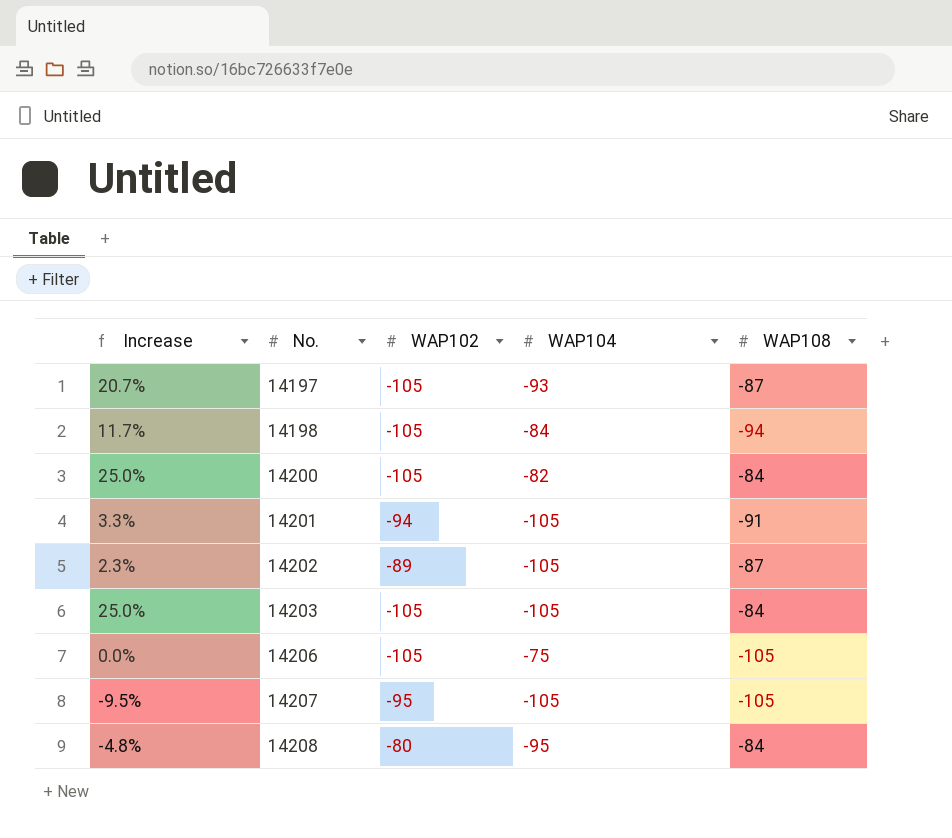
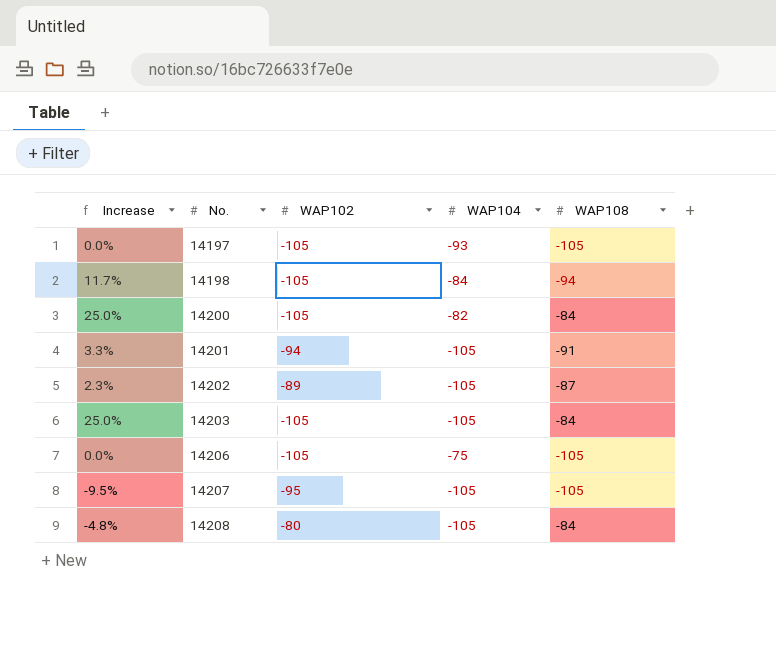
14197 | Increase: 20.7% -> 0.0%
14197 | WAP108: -87 -> -105
14208 | WAP104: -95 -> -105

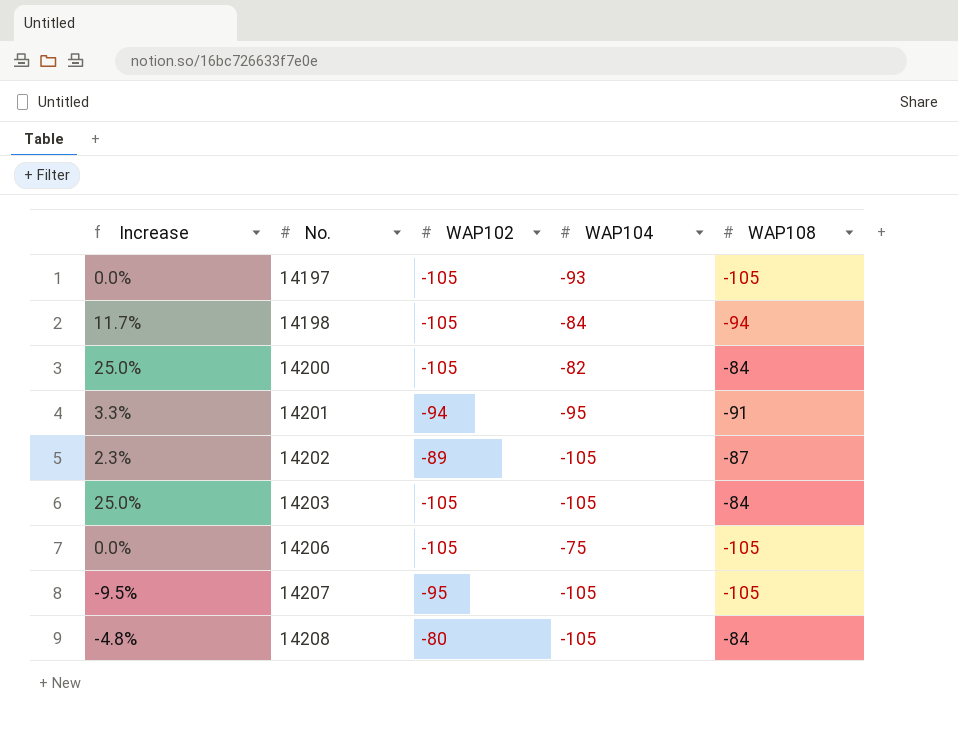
14201 | WAP104: -105 -> -95

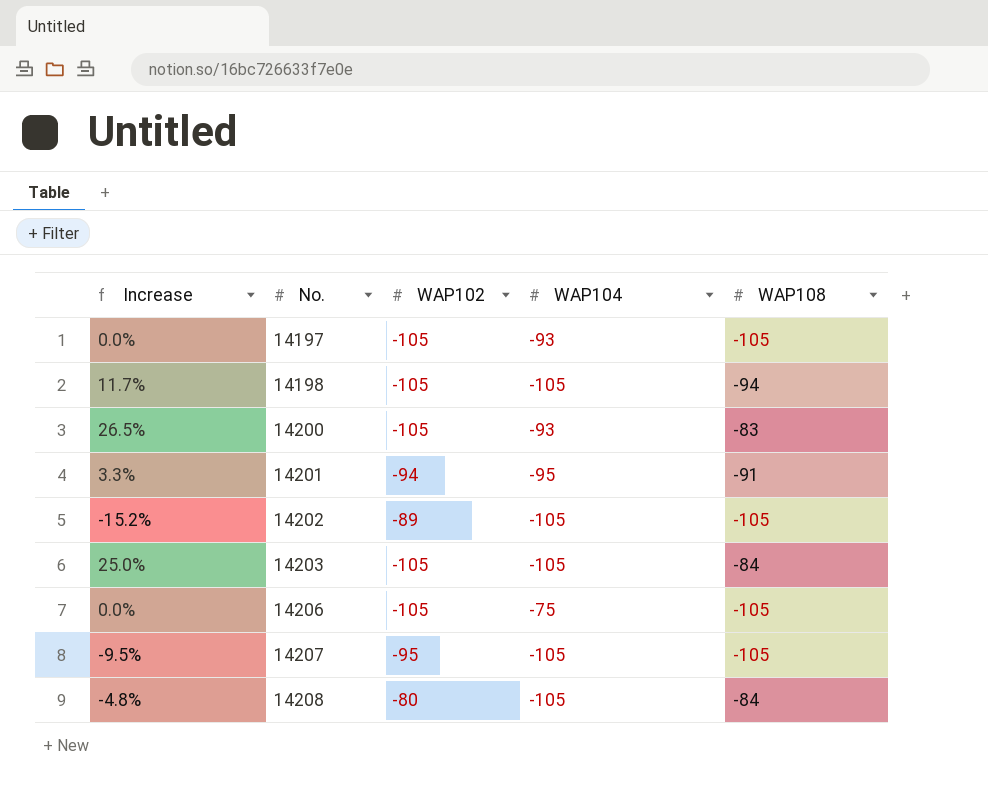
14198 | WAP104: -84 -> -105
14200 | Increase: 25.0% -> 26.5%
14200 | WAP104: -82 -> -93
14200 | WAP108: -84 -> -83
14202 | Increase: 2.3% -> -15.2%
14202 | WAP108: -87 -> -105

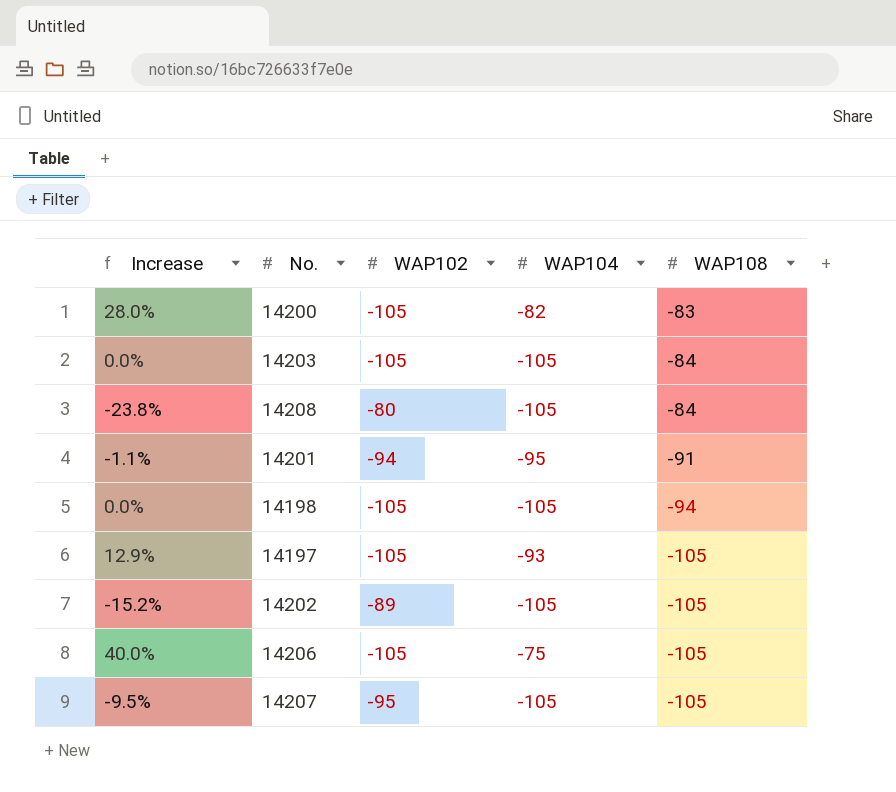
row order: No. ascending -> WAP108 descending
column Increase | formula: ([WAP102] - [WAP108]) / [WAP108] -> ([WAP102] - [WAP104]) / [WAP104]
14200 | WAP104: -93 -> -82

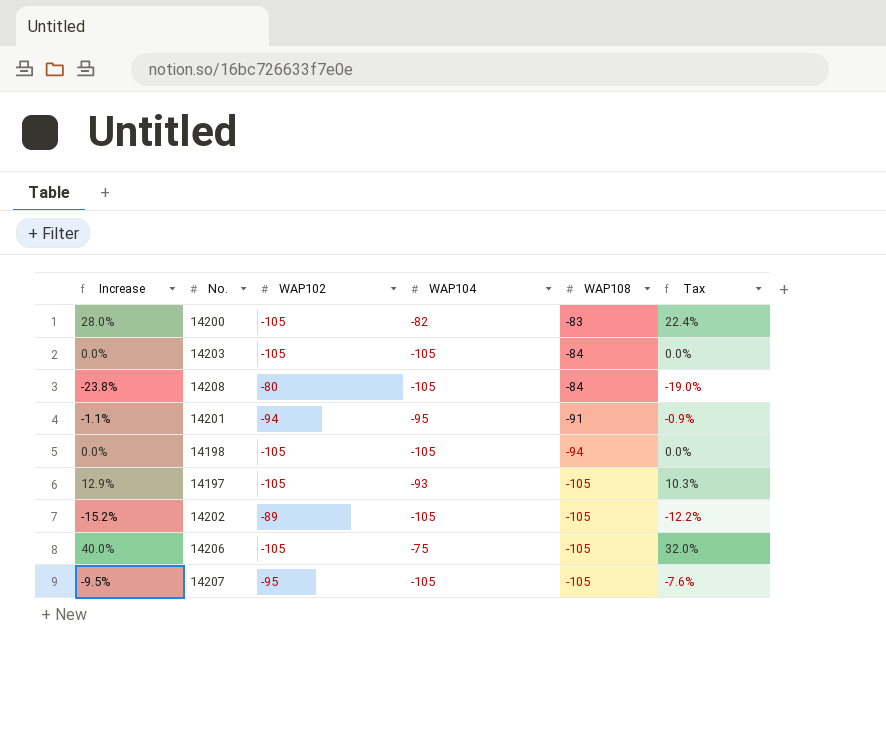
column Tax | formula: none -> [Increase] * 0.8

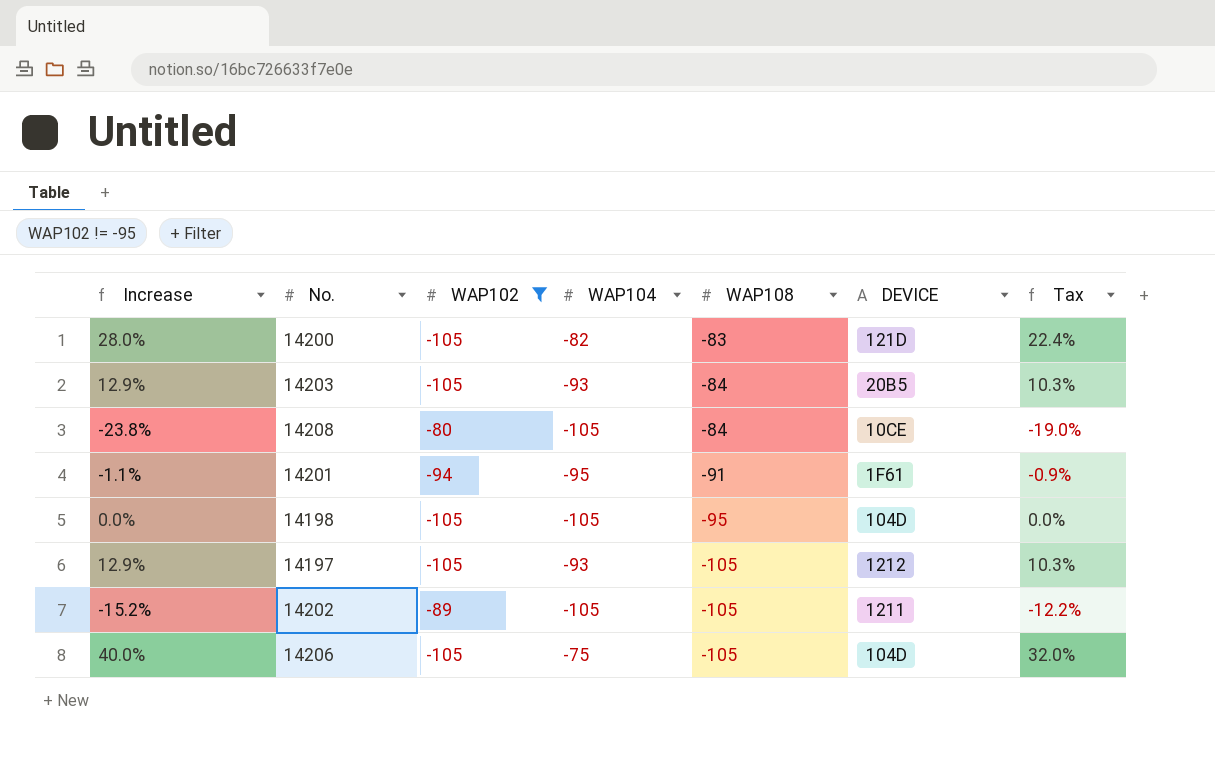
filter: none -> WAP102 != -95
column DEVICE | position: none -> 6
14203 | Increase: 0.0% -> 12.9%
14203 | WAP104: -105 -> -93
14203 | Tax: 0.0% -> 10.3%
14198 | WAP108: -94 -> -95

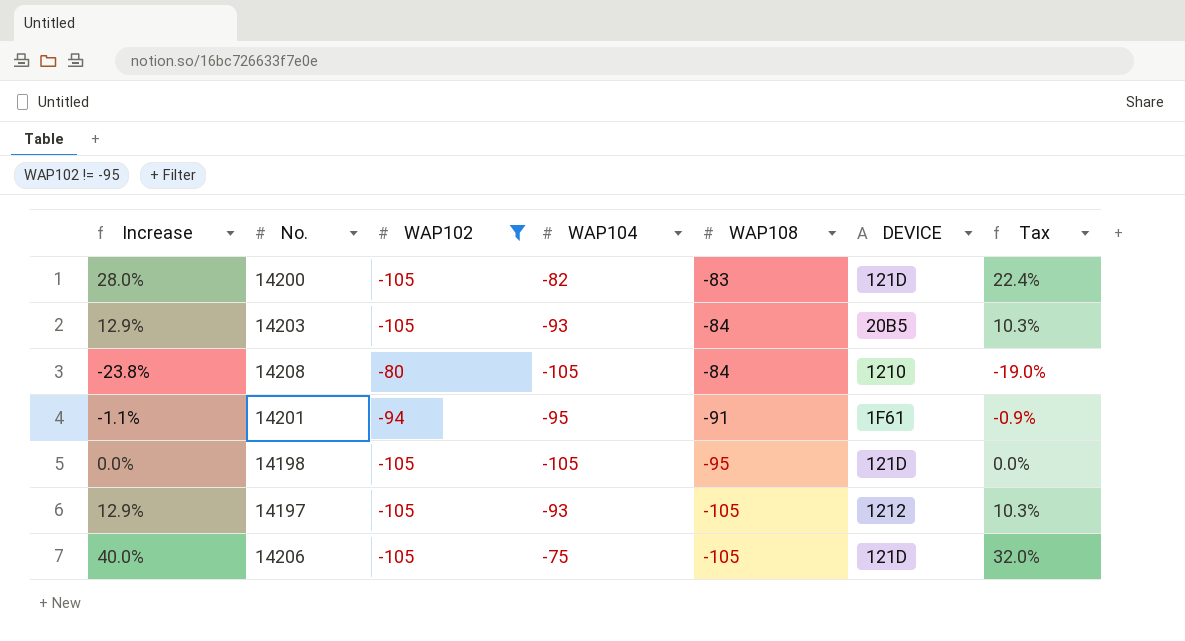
row 14202: -15.2% | -89 | -105 | -105 | 1211 | -12.2% -> none
14208 | DEVICE: 10CE -> 1210
14198 | DEVICE: 104D -> 121D
14206 | DEVICE: 104D -> 121D

